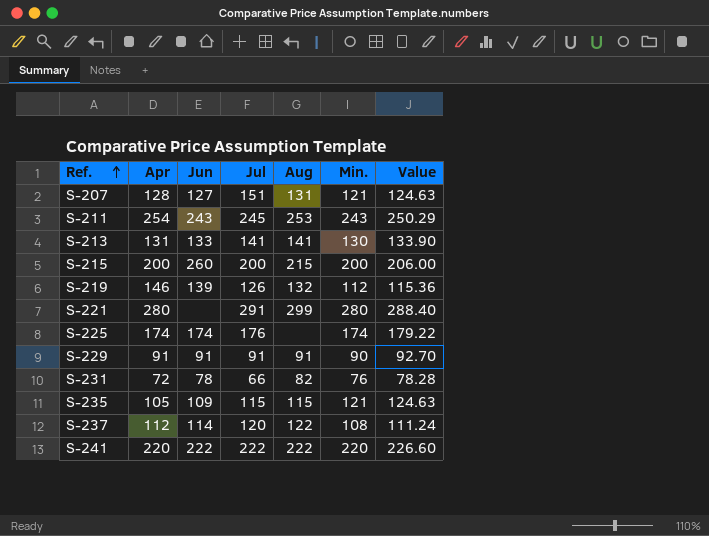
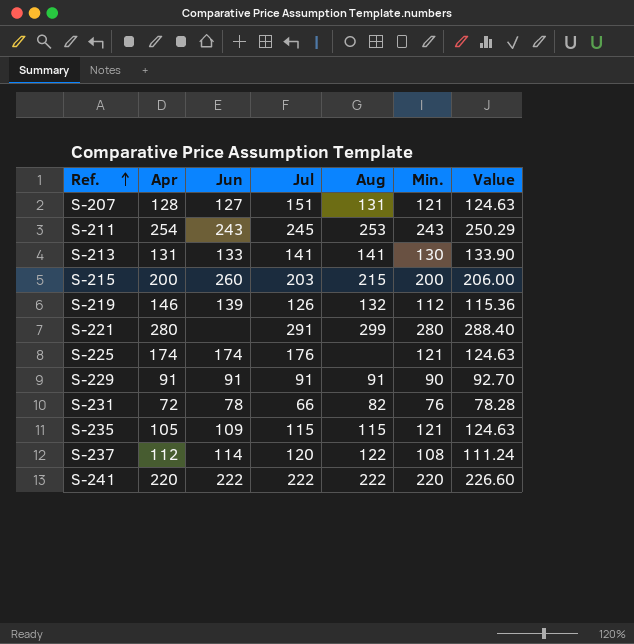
S-215 | Jul: 200 -> 203
S-225 | Min.: 174 -> 121
S-225 | Value: 179.22 -> 124.63

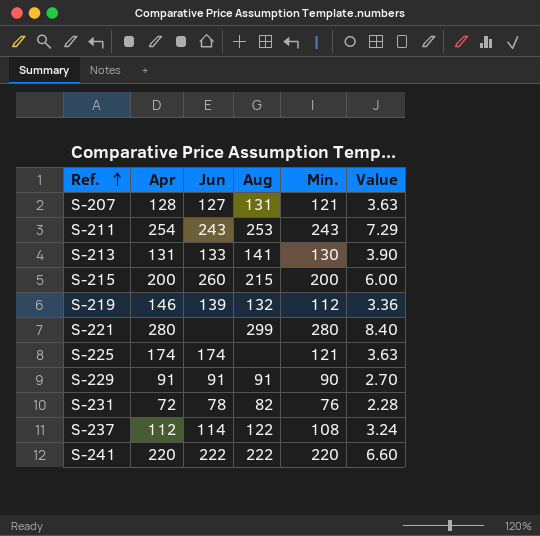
column Jul | position: 4 -> none
column Value | formula: [Min.] * 1.03 -> [Min.] * 0.03
row S-235: 105 | 109 | 115 | 115 | 121 | 124.63 -> none

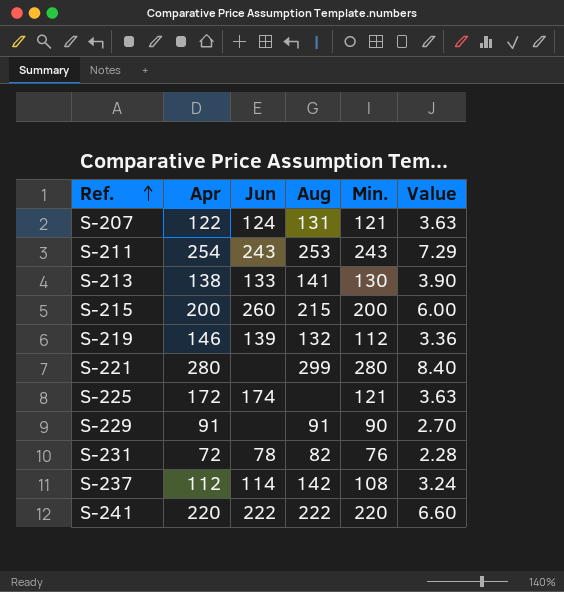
S-207 | Apr: 128 -> 122
S-207 | Jun: 127 -> 124
S-213 | Apr: 131 -> 138
S-225 | Apr: 174 -> 172
S-229 | Jun: 91 -> none
S-237 | Aug: 122 -> 142

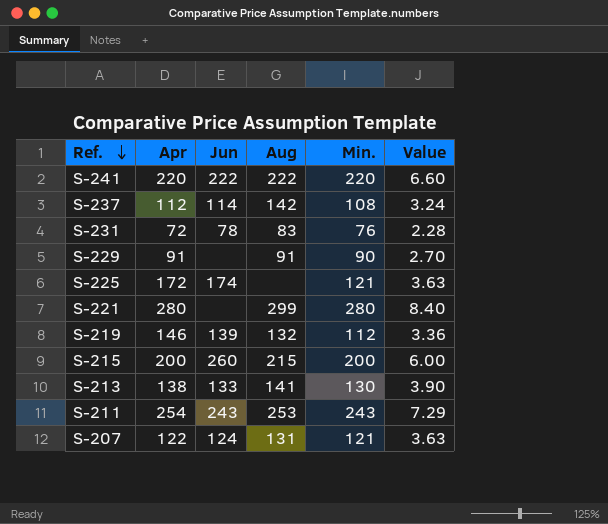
row order: Ref. ascending -> Ref. descending
S-231 | Aug: 82 -> 83

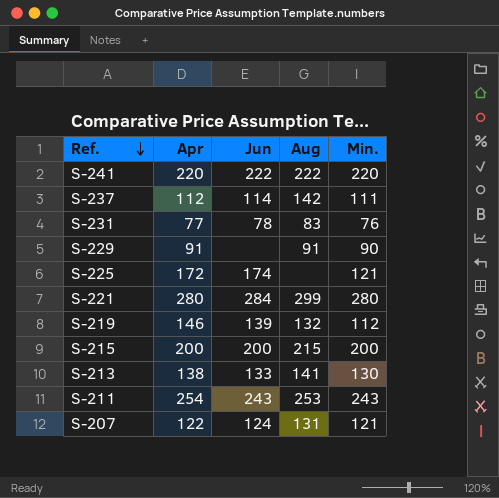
column Value | formula: [Min.] * 0.03 -> none
S-237 | Min.: 108 -> 111
S-231 | Apr: 72 -> 77
S-221 | Jun: none -> 284
S-215 | Jun: 260 -> 200

